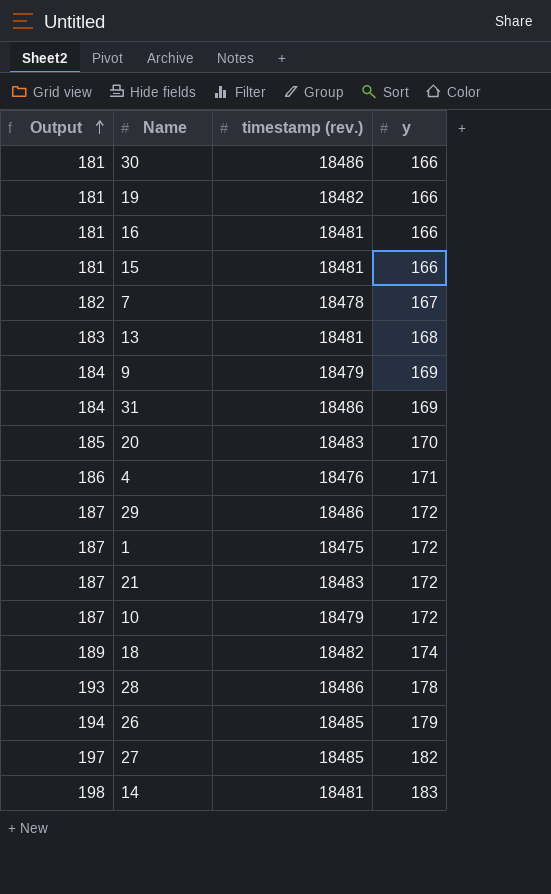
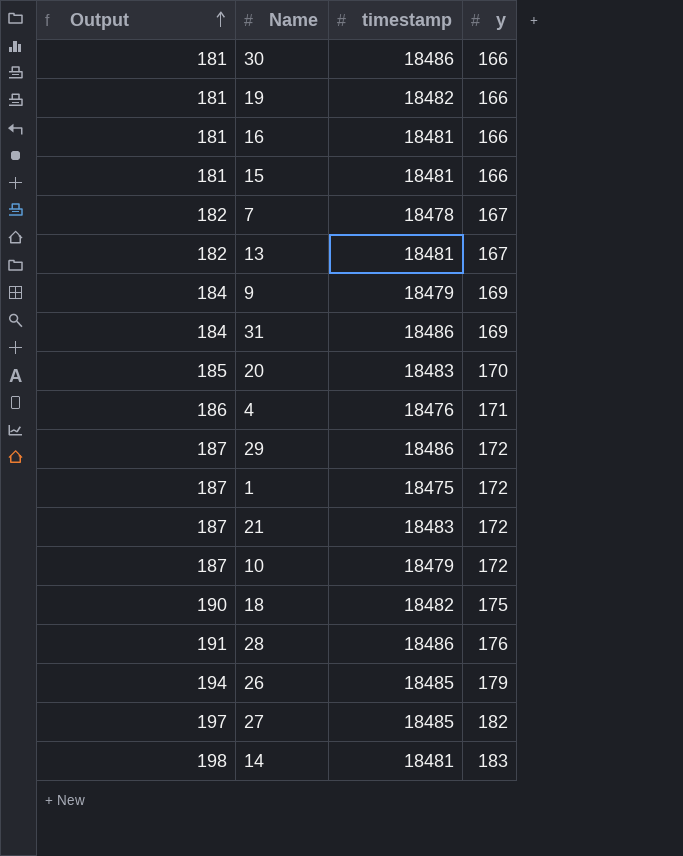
column name: timestamp (rev.) -> timestamp
13 | Output: 183 -> 182
13 | y: 168 -> 167
18 | Output: 189 -> 190
18 | y: 174 -> 175
28 | Output: 193 -> 191
28 | y: 178 -> 176

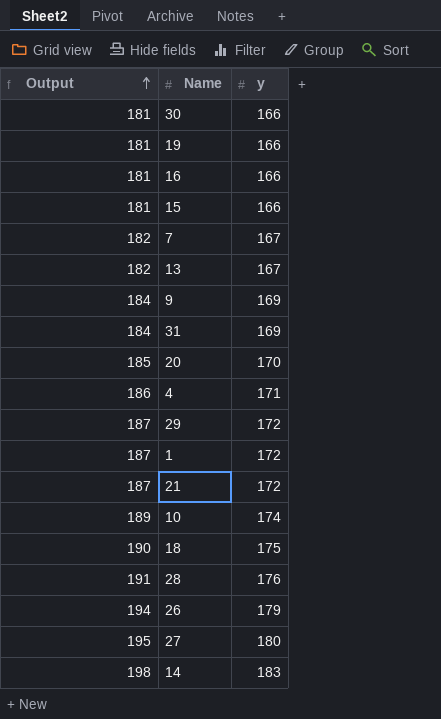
column timestamp | position: 3 -> none
10 | Output: 187 -> 189
10 | y: 172 -> 174
27 | Output: 197 -> 195
27 | y: 182 -> 180

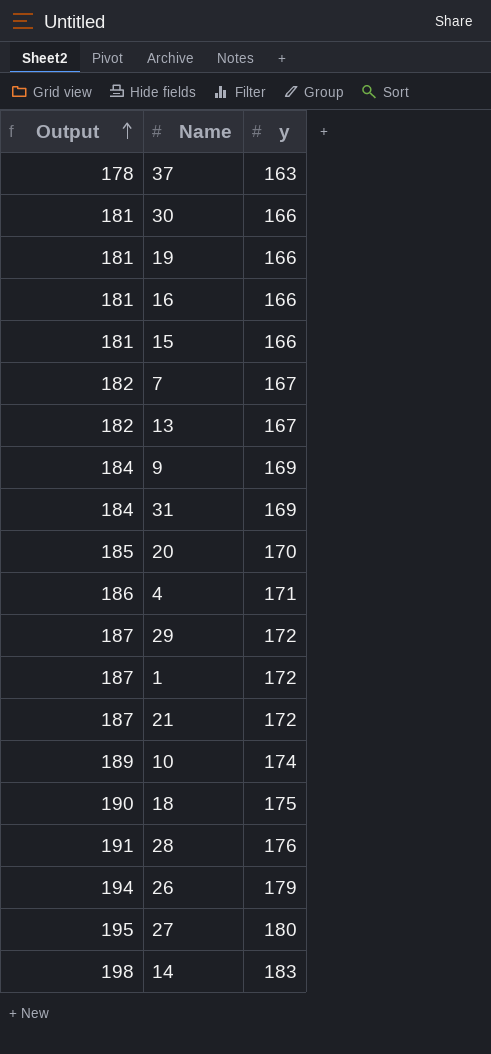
row 37: none -> 178 | 163

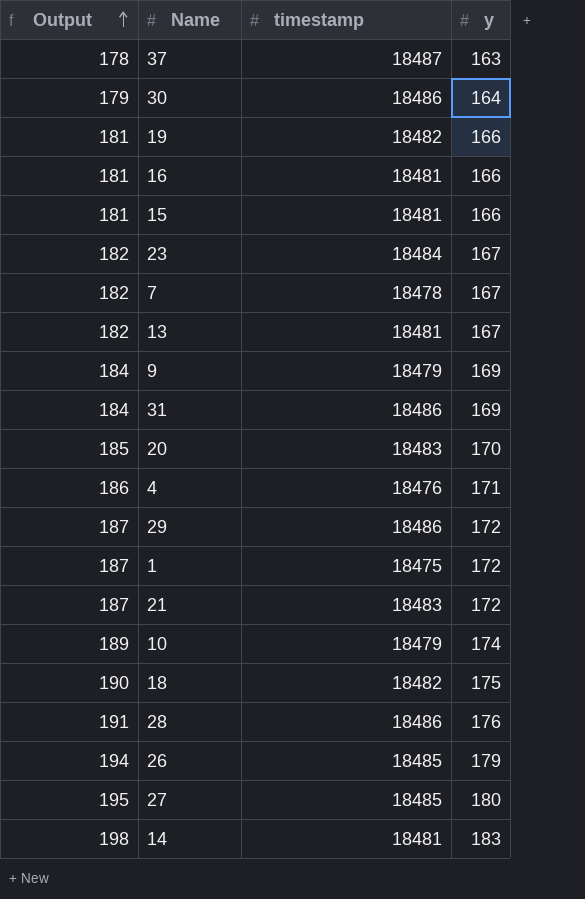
column timestamp | position: none -> 3
30 | Output: 181 -> 179
30 | y: 166 -> 164
row 23: none -> 182 | 18484 | 167

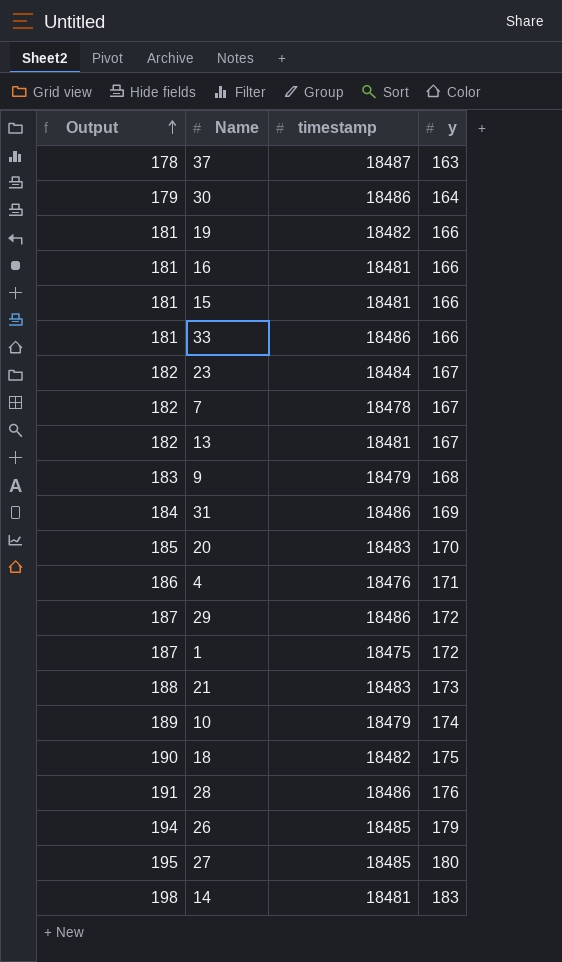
row 33: none -> 181 | 18486 | 166
9 | Output: 184 -> 183
9 | y: 169 -> 168
21 | Output: 187 -> 188
21 | y: 172 -> 173

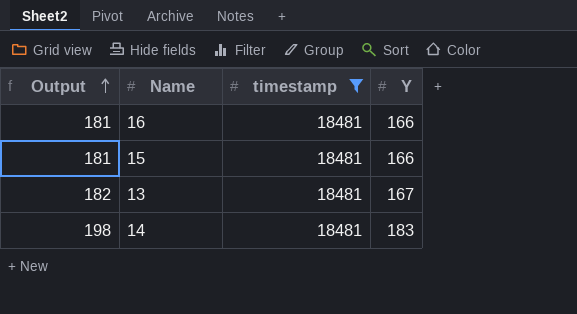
filter: none -> timestamp = 18481
column name: y -> Y

